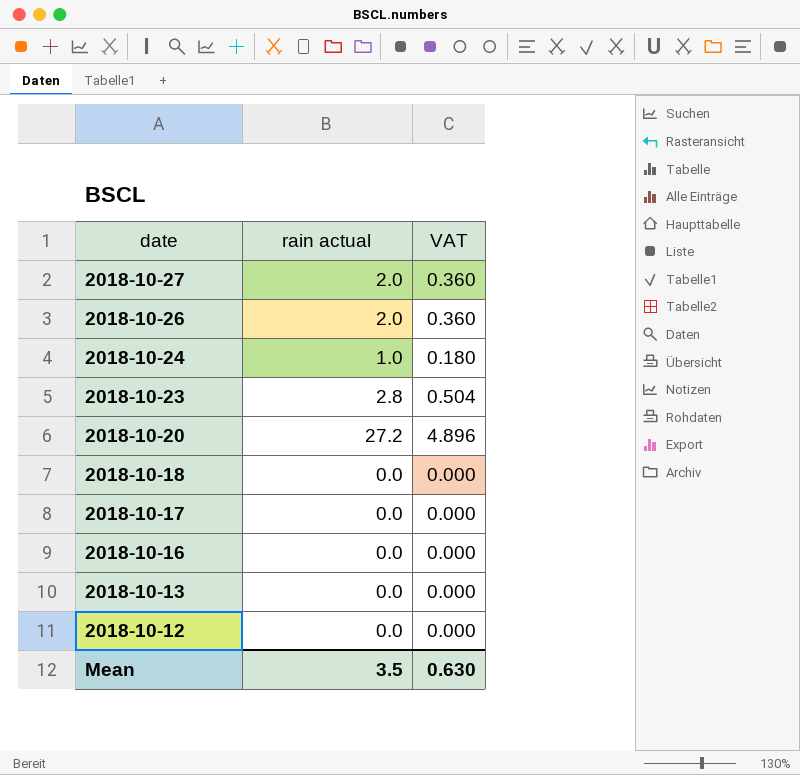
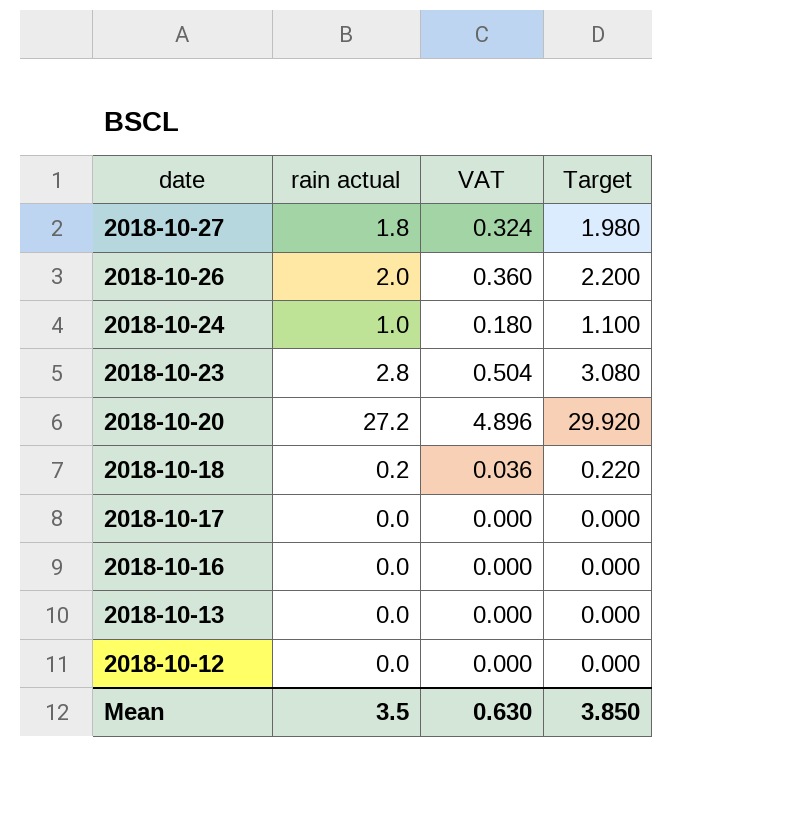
column Target | formula: none -> [rain actual] * 1.1
2018-10-27 | rain actual: 2.0 -> 1.8
2018-10-27 | VAT: 0.360 -> 0.324
2018-10-18 | rain actual: 0.0 -> 0.2
2018-10-18 | VAT: 0.000 -> 0.036

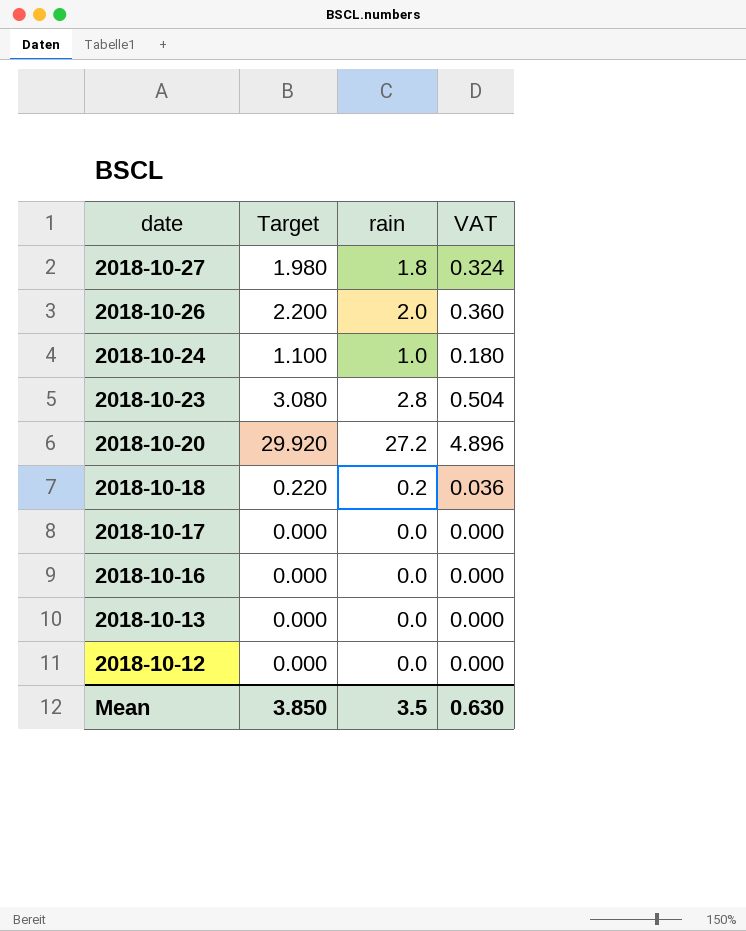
column Target | position: 4 -> 2
column name: rain actual -> rain

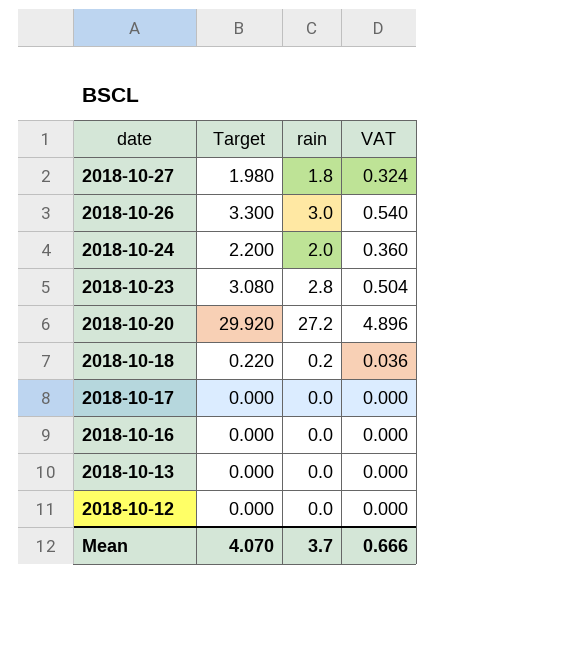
2018-10-26 | Target: 2.200 -> 3.300
2018-10-26 | rain: 2.0 -> 3.0
2018-10-26 | VAT: 0.360 -> 0.540
2018-10-24 | Target: 1.100 -> 2.200
2018-10-24 | rain: 1.0 -> 2.0
2018-10-24 | VAT: 0.180 -> 0.360
Mean | Target: 3.850 -> 4.070
Mean | rain: 3.5 -> 3.7
Mean | VAT: 0.630 -> 0.666

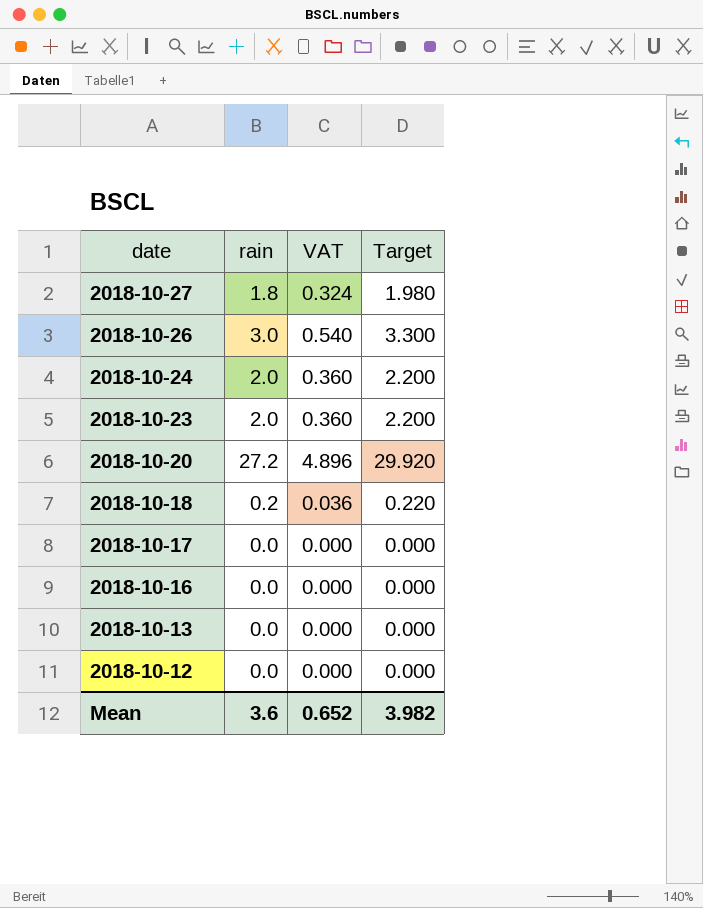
column Target | position: 2 -> 4
2018-10-23 | rain: 2.8 -> 2.0
2018-10-23 | VAT: 0.504 -> 0.360
2018-10-23 | Target: 3.080 -> 2.200
Mean | rain: 3.7 -> 3.6
Mean | VAT: 0.666 -> 0.652
Mean | Target: 4.070 -> 3.982

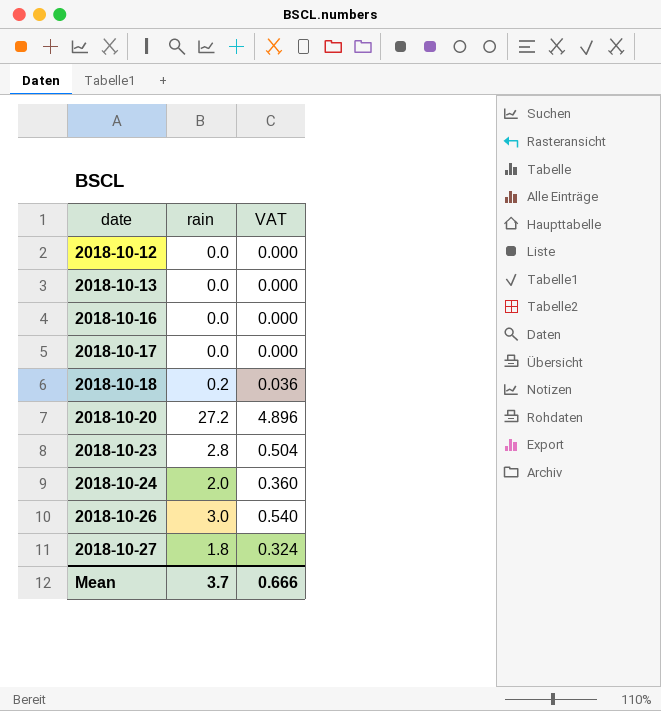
row order: date descending -> date ascending
column Target | formula: [rain] * 1.1 -> none
2018-10-23 | rain: 2.0 -> 2.8
2018-10-23 | VAT: 0.360 -> 0.504
Mean | rain: 3.6 -> 3.7
Mean | VAT: 0.652 -> 0.666

